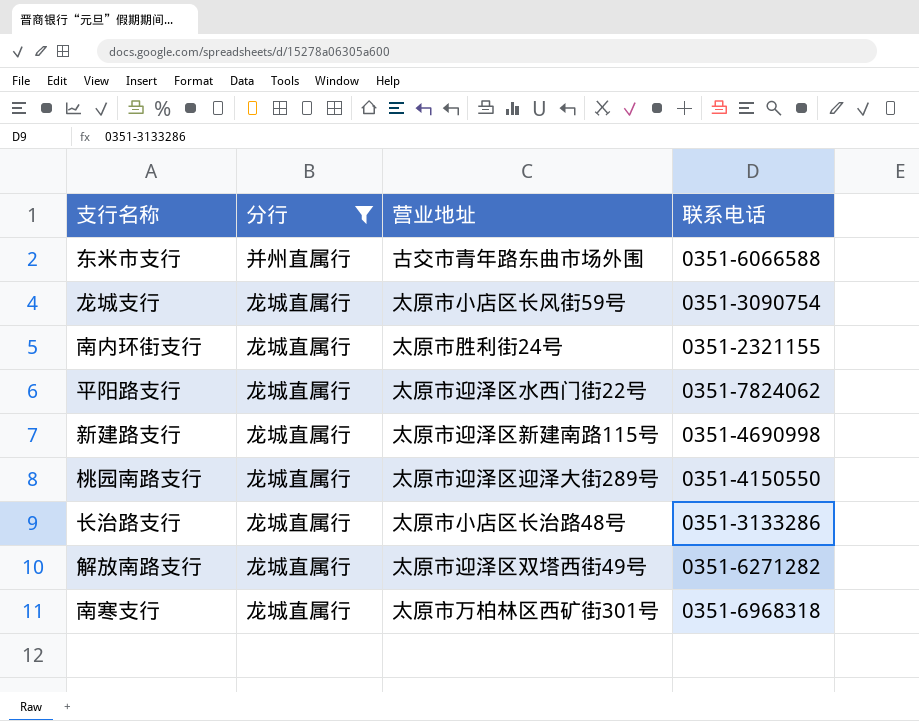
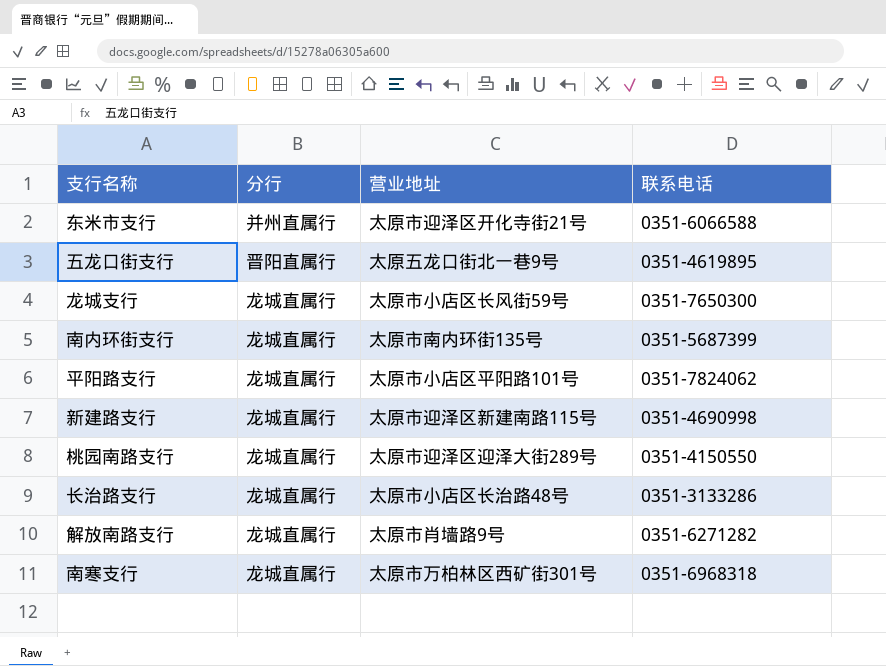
filter: 分行 != 晋阳直属行 -> none
东米市支行 | 营业地址: 古交市青年路东曲市场外围 -> 太原市迎泽区开化寺街21号
龙城支行 | 联系电话: 0351-3090754 -> 0351-7650300
南内环街支行 | 营业地址: 太原市胜利街24号 -> 太原市南内环街135号
南内环街支行 | 联系电话: 0351-2321155 -> 0351-5687399
平阳路支行 | 营业地址: 太原市迎泽区水西门街22号 -> 太原市小店区平阳路101号
解放南路支行 | 营业地址: 太原市迎泽区双塔西街49号 -> 太原市肖墙路9号

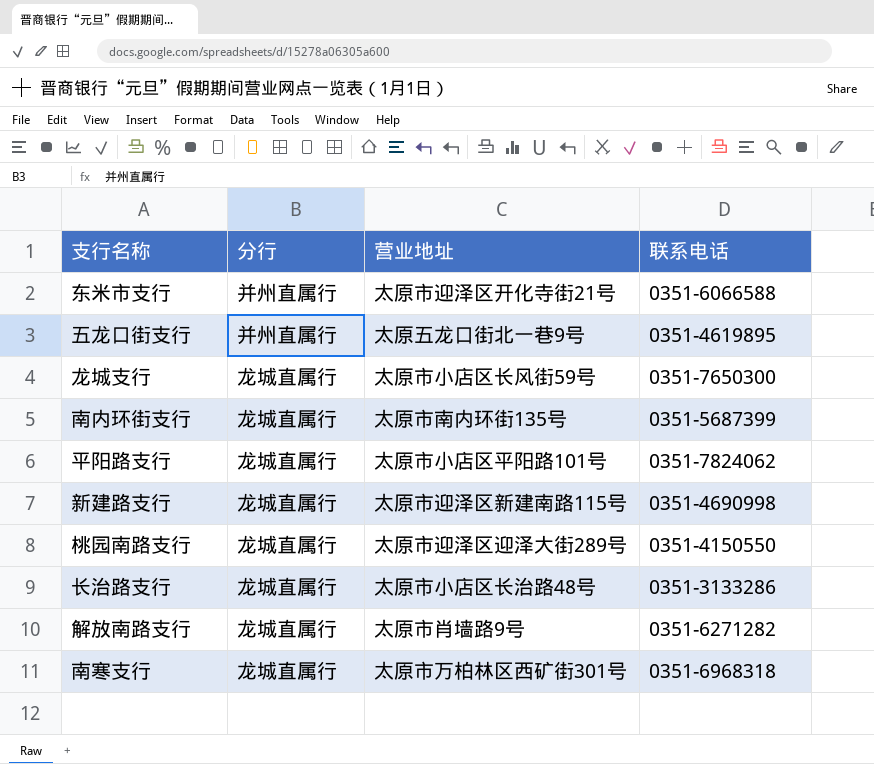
五龙口街支行 | 分行: 晋阳直属行 -> 并州直属行

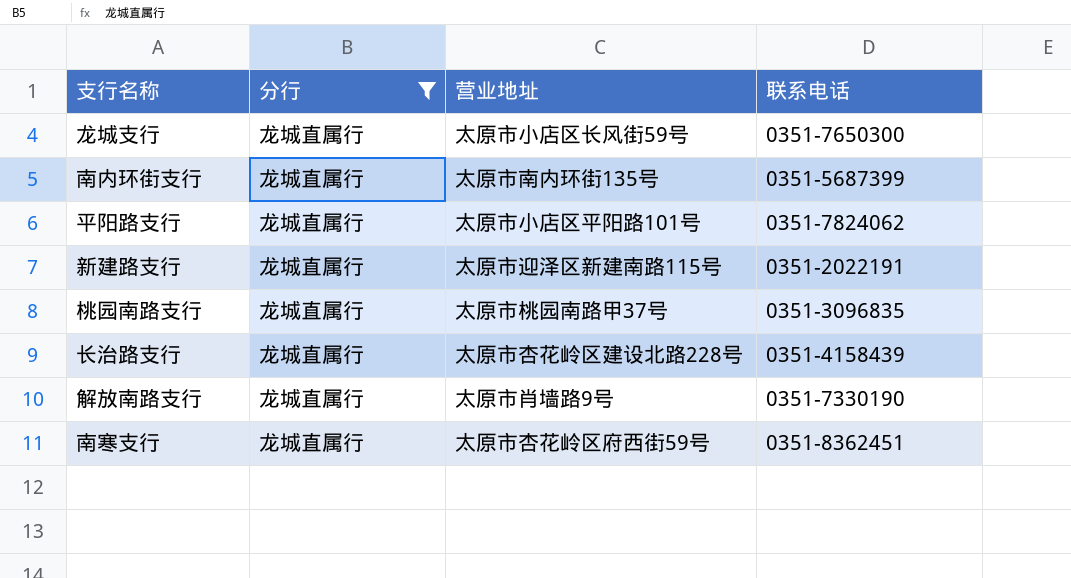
filter: none -> 分行 = 龙城直属行
新建路支行 | 联系电话: 0351-4690998 -> 0351-2022191
桃园南路支行 | 营业地址: 太原市迎泽区迎泽大街289号 -> 太原市桃园南路甲37号
桃园南路支行 | 联系电话: 0351-4150550 -> 0351-3096835
长治路支行 | 营业地址: 太原市小店区长治路48号 -> 太原市杏花岭区建设北路228号
长治路支行 | 联系电话: 0351-3133286 -> 0351-4158439
解放南路支行 | 联系电话: 0351-6271282 -> 0351-7330190
南寒支行 | 营业地址: 太原市万柏林区西矿街301号 -> 太原市杏花岭区府西街59号
南寒支行 | 联系电话: 0351-6968318 -> 0351-8362451

